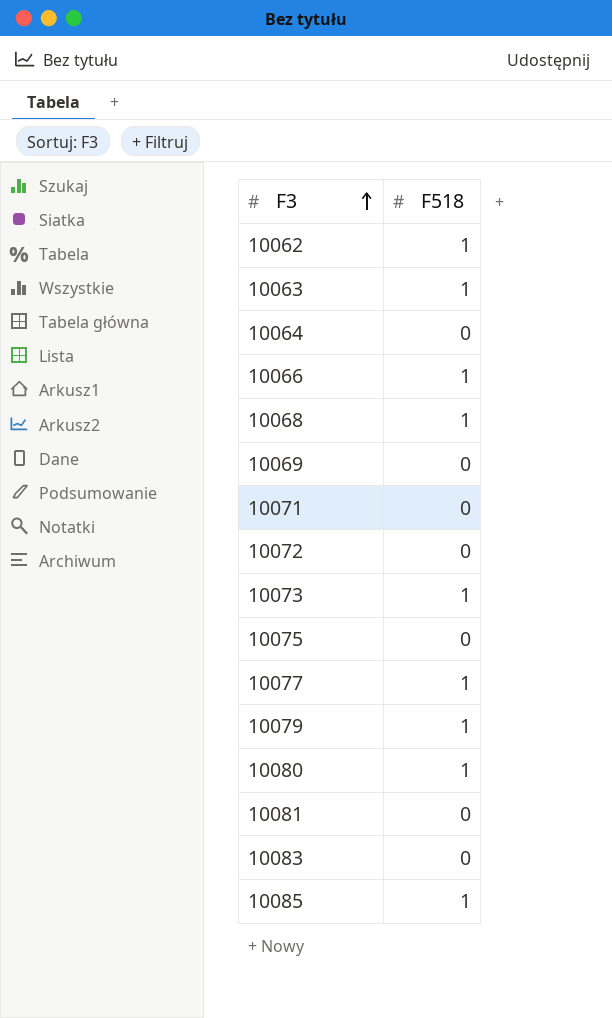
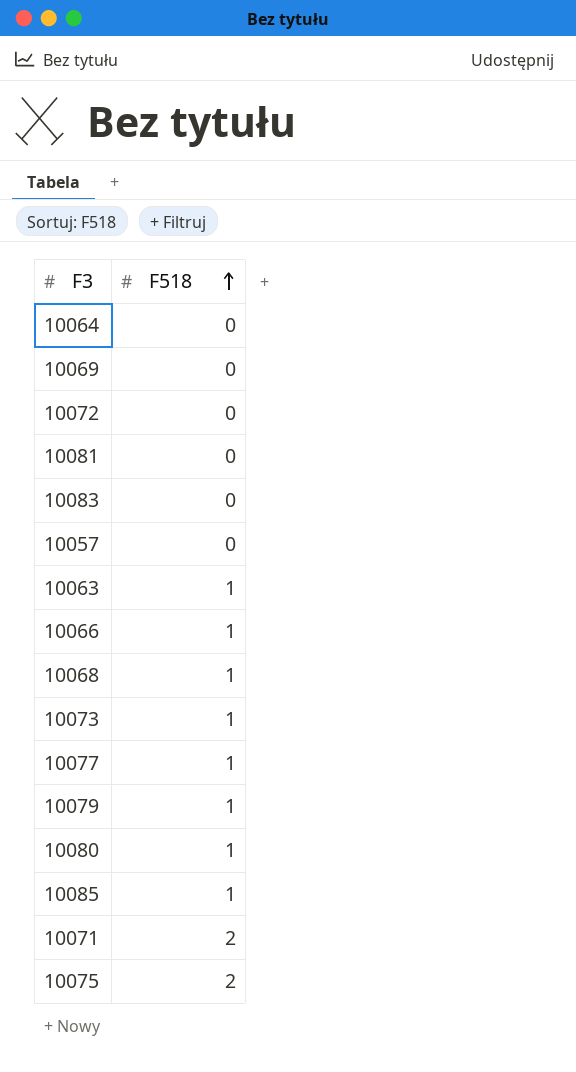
row order: F3 ascending -> F518 ascending
row 10062: 1 -> none
row 10057: none -> 0
10071 | F518: 0 -> 2
10075 | F518: 0 -> 2

